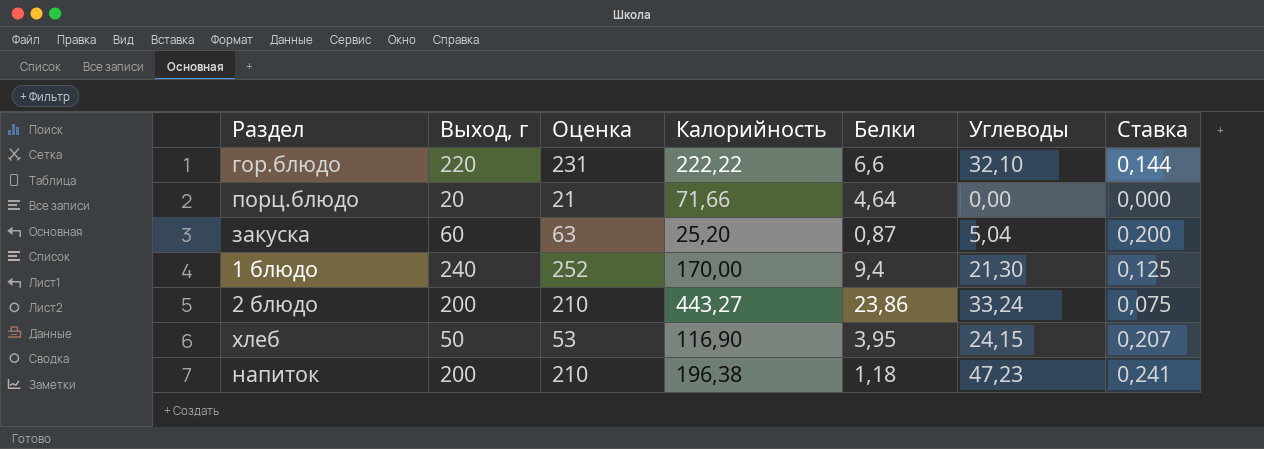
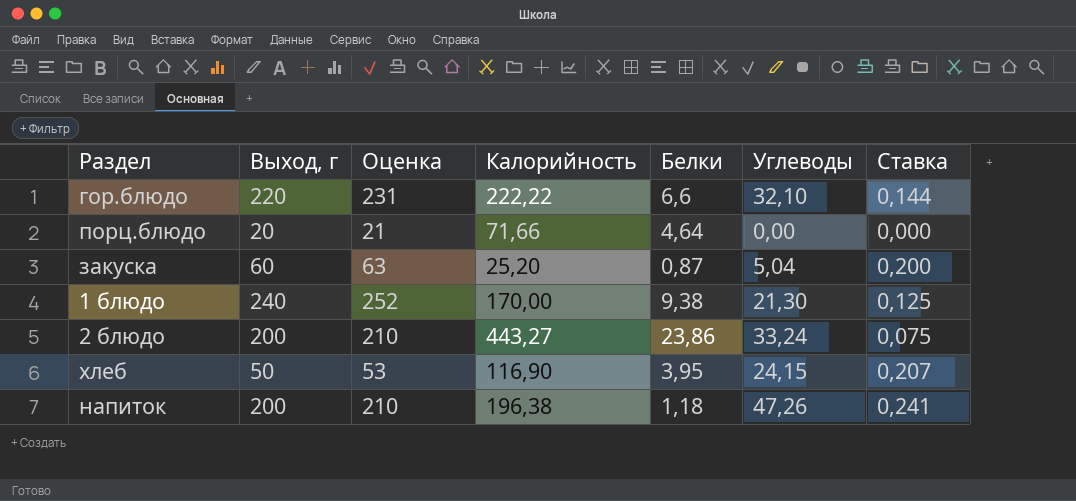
1 блюдо | Белки: 9,4 -> 9,38
напиток | Углеводы: 47,23 -> 47,26

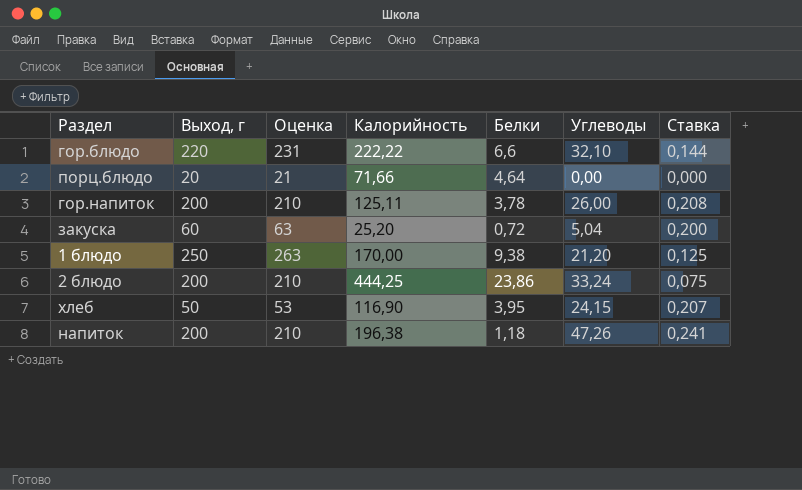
row гор.напиток: none -> 200 | 210 | 125,11 | 3,78 | 26,00 | 0,208
закуска | Белки: 0,87 -> 0,72
1 блюдо | Выход, г: 240 -> 250
1 блюдо | Оценка: 252 -> 263
1 блюдо | Углеводы: 21,30 -> 21,20
2 блюдо | Калорийность: 443,27 -> 444,25

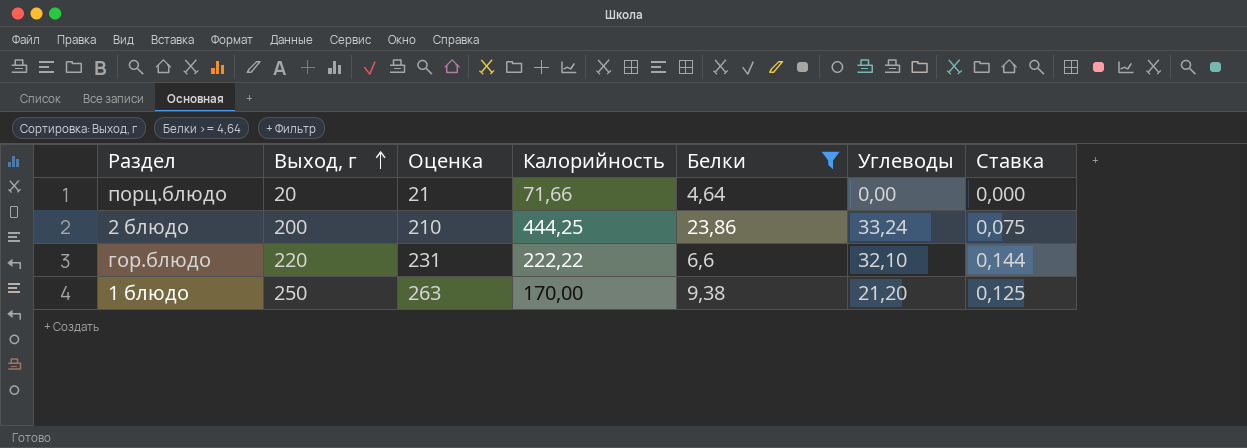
filter: none -> Белки >= 4,64
row order: none -> Выход, г ascending

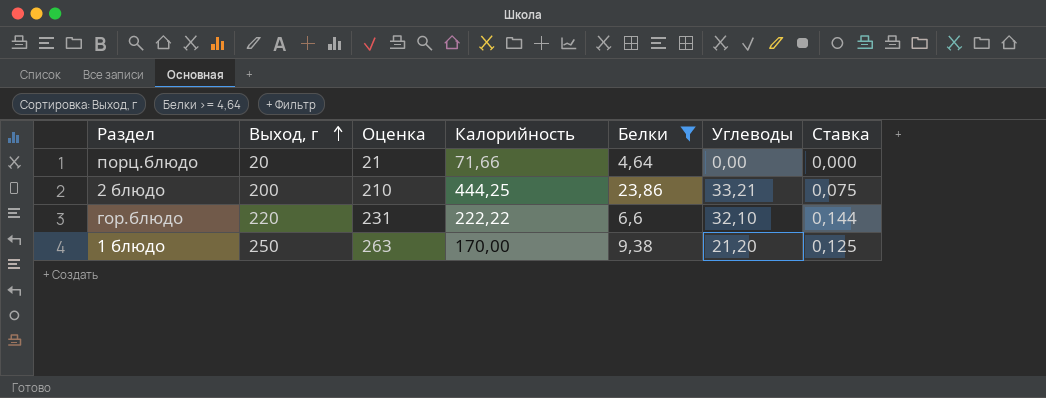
2 блюдо | Углеводы: 33,24 -> 33,21

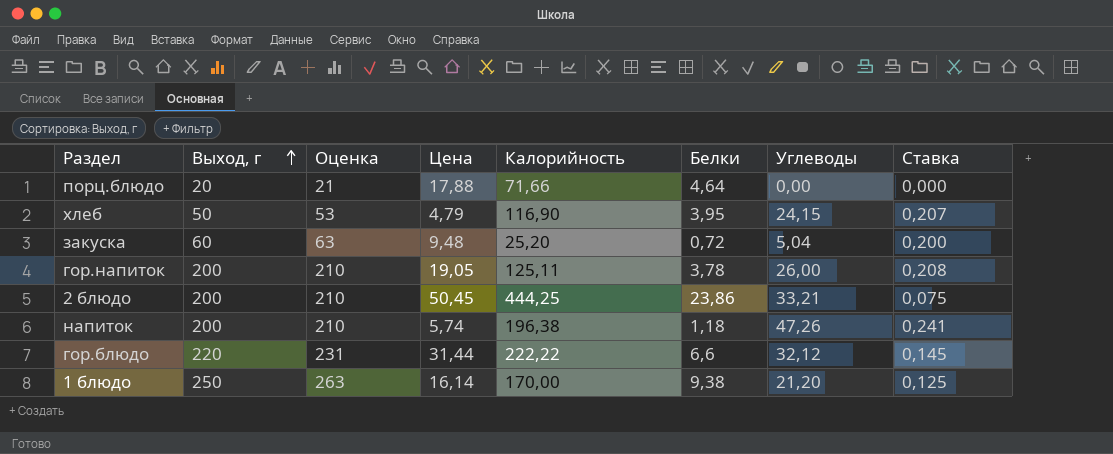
filter: Белки >= 4,64 -> none
column Цена | position: none -> 4
гор.блюдо | Углеводы: 32,10 -> 32,12
гор.блюдо | Ставка: 0,144 -> 0,145

